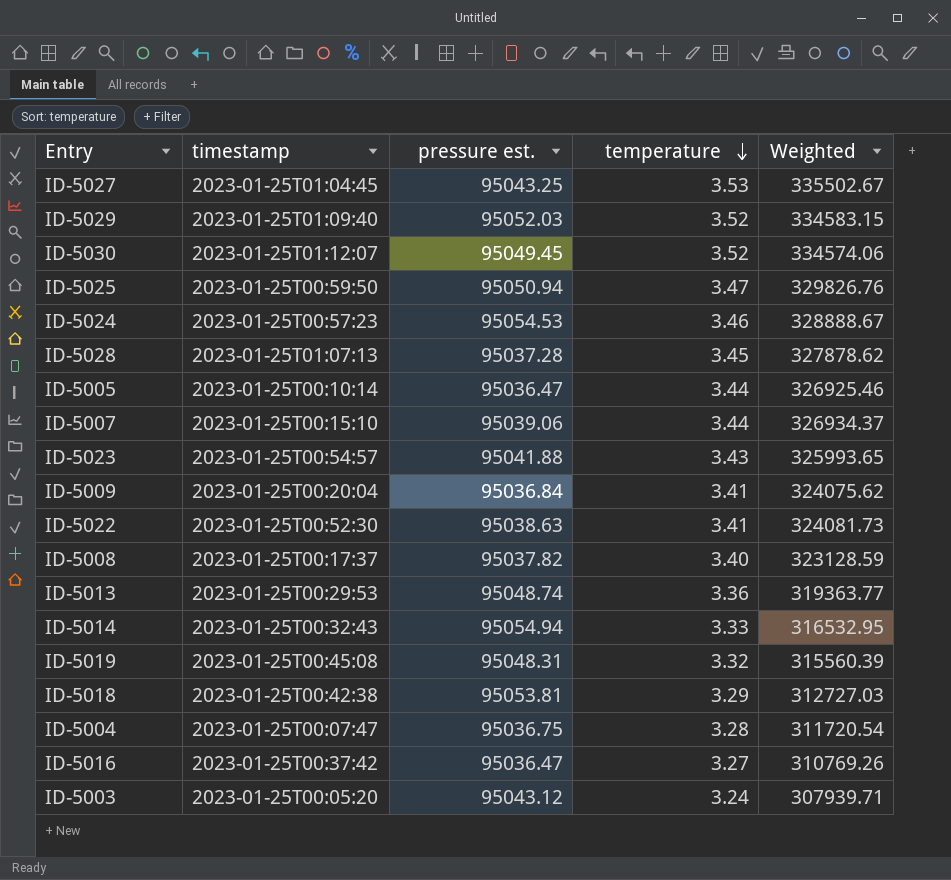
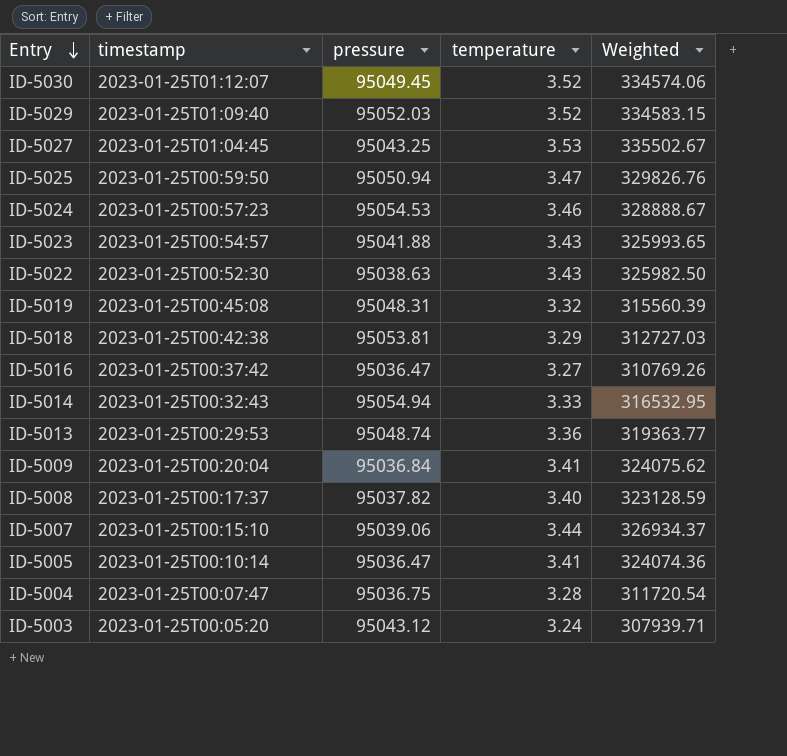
row order: temperature descending -> Entry descending
column name: pressure est. -> pressure
row ID-5028: 2023-01-25T01:07:13 | 95037.28 | 3.45 | 327878.62 -> none
ID-5022 | temperature: 3.41 -> 3.43
ID-5022 | Weighted: 324081.73 -> 325982.50
ID-5005 | temperature: 3.44 -> 3.41
ID-5005 | Weighted: 326925.46 -> 324074.36

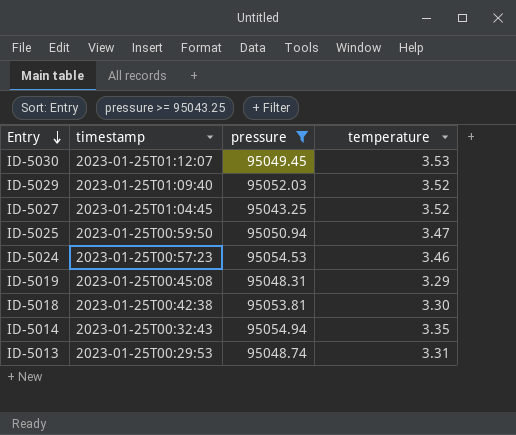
filter: none -> pressure >= 95043.25
column Weighted | formula: [pressure] * [temperature] -> none
ID-5030 | temperature: 3.52 -> 3.53
ID-5027 | temperature: 3.53 -> 3.52
ID-5019 | temperature: 3.32 -> 3.29
ID-5018 | temperature: 3.29 -> 3.30
ID-5014 | temperature: 3.33 -> 3.35
ID-5013 | temperature: 3.36 -> 3.31

